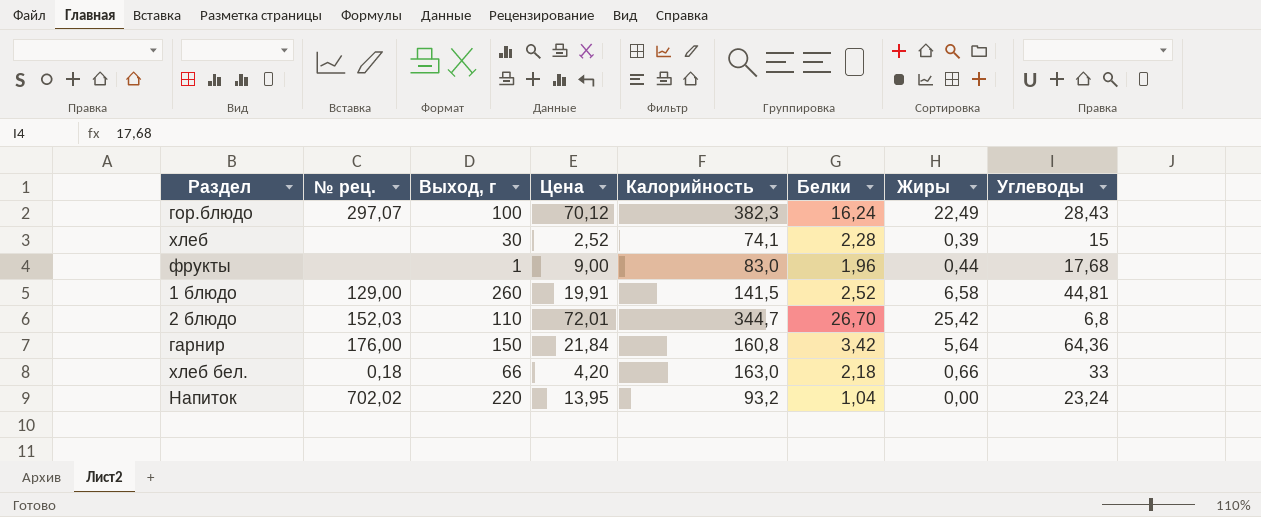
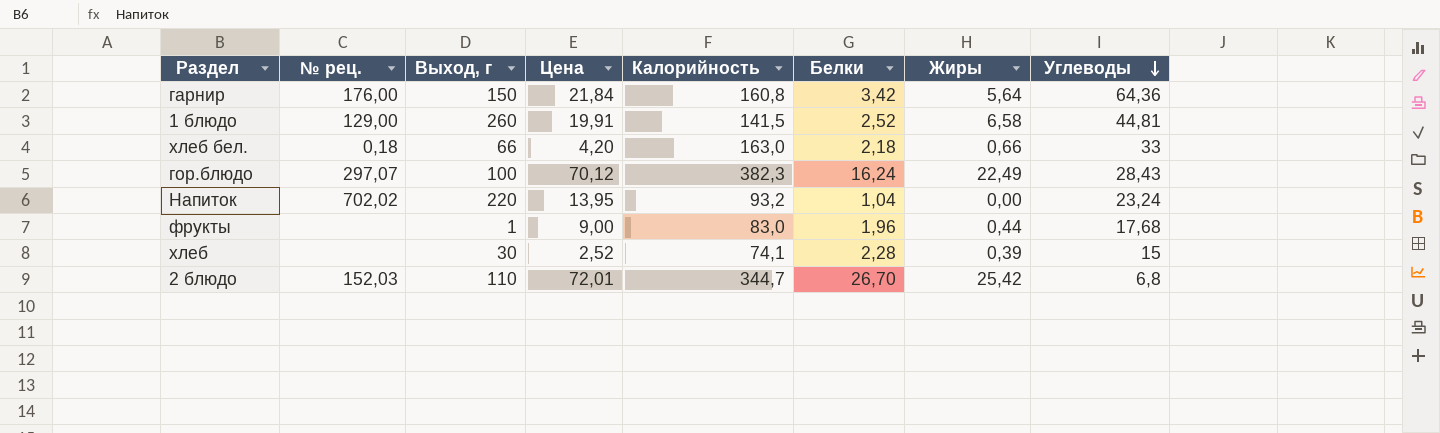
row order: none -> Углеводы descending

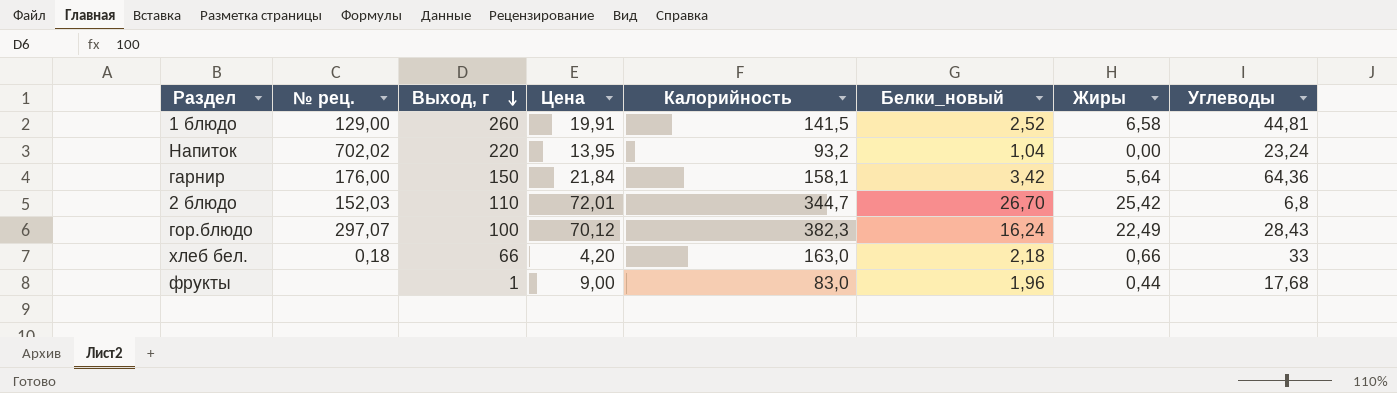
row order: Углеводы descending -> Выход, г descending
column name: Белки -> Белки_новый
row хлеб: none | 30 | 2,52 | 74,1 | 2,28 | 0,39 | 15 -> none
гарнир | Калорийность: 160,8 -> 158,1

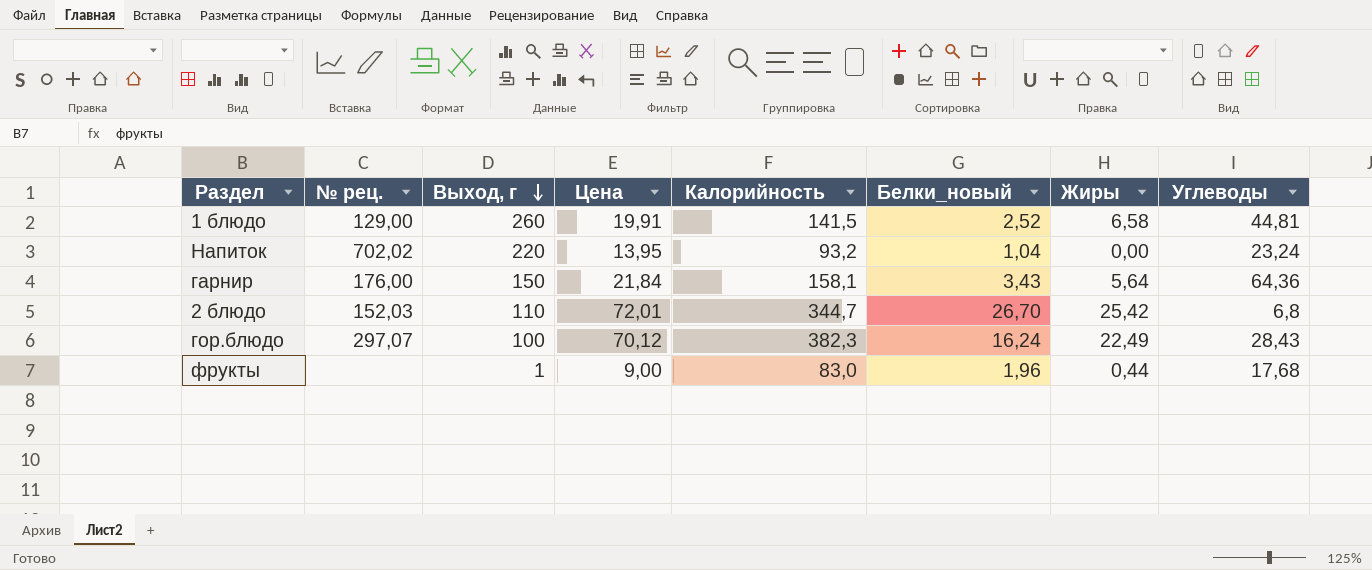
row хлеб бел.: 0,18 | 66 | 4,20 | 163,0 | 2,18 | 0,66 | 33 -> none
гарнир | Белки_новый: 3,42 -> 3,43

